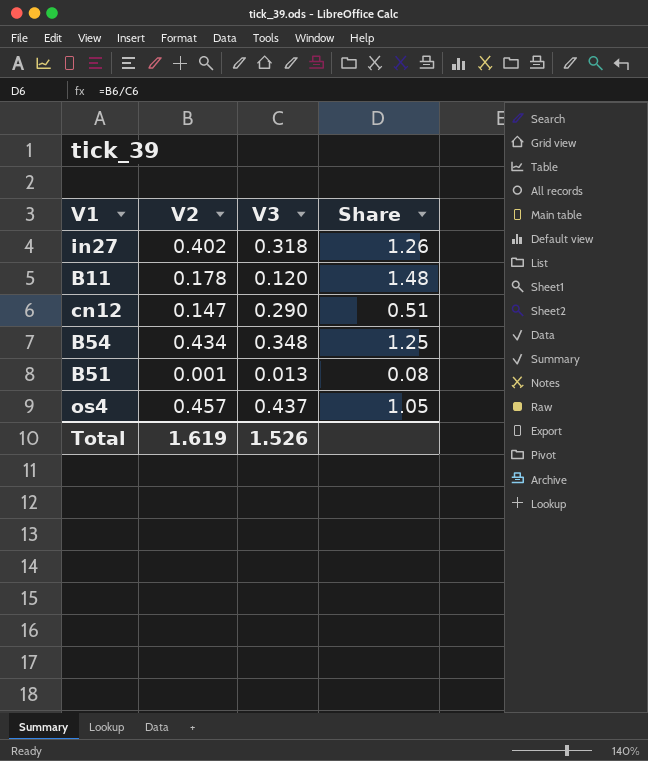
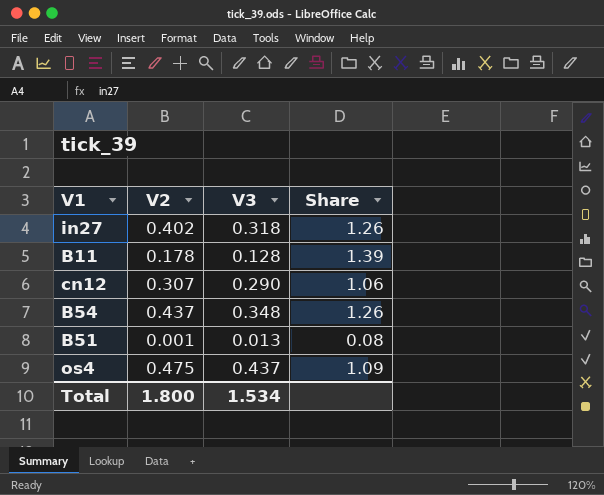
B11 | V3: 0.120 -> 0.128
B11 | Share: 1.48 -> 1.39
cn12 | V2: 0.147 -> 0.307
cn12 | Share: 0.51 -> 1.06
B54 | V2: 0.434 -> 0.437
B54 | Share: 1.25 -> 1.26
os4 | V2: 0.457 -> 0.475
os4 | Share: 1.05 -> 1.09
Total | V2: 1.619 -> 1.800
Total | V3: 1.526 -> 1.534

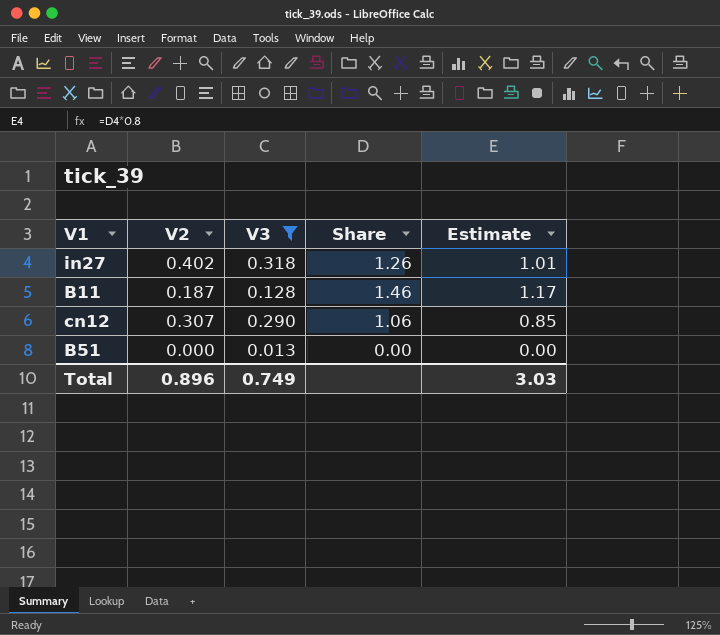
filter: none -> V3 <= 0.318
column Estimate | formula: none -> [Share] * 0.8
B11 | V2: 0.178 -> 0.187
B11 | Share: 1.39 -> 1.46
B51 | V2: 0.001 -> 0.000
B51 | Share: 0.08 -> 0.00
Total | V2: 1.800 -> 0.896
Total | V3: 1.534 -> 0.749

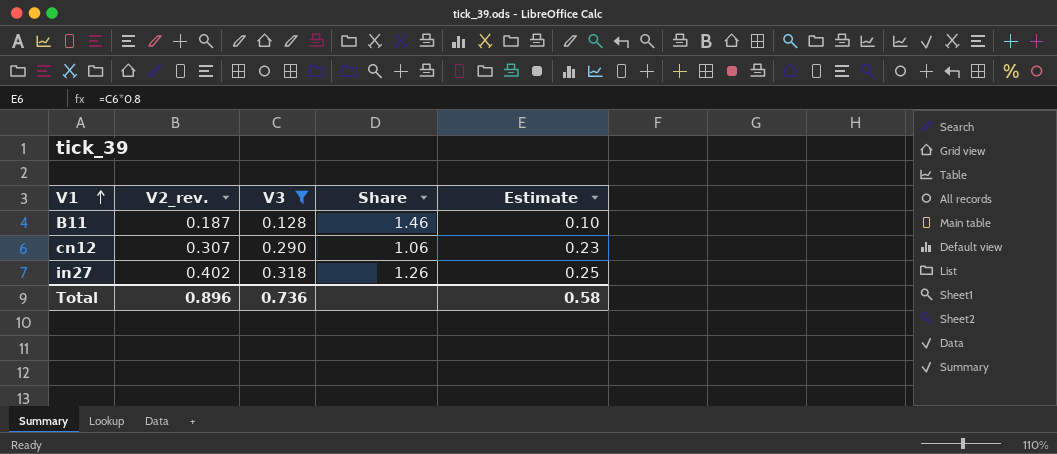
row order: none -> V1 ascending
column name: V2 -> V2_rev.
column Estimate | formula: [Share] * 0.8 -> [V3] * 0.8
row B51: 0.000 | 0.013 | 0.00 | 0.00 -> none
Total | V3: 0.749 -> 0.736
Total | Estimate: 3.03 -> 0.58

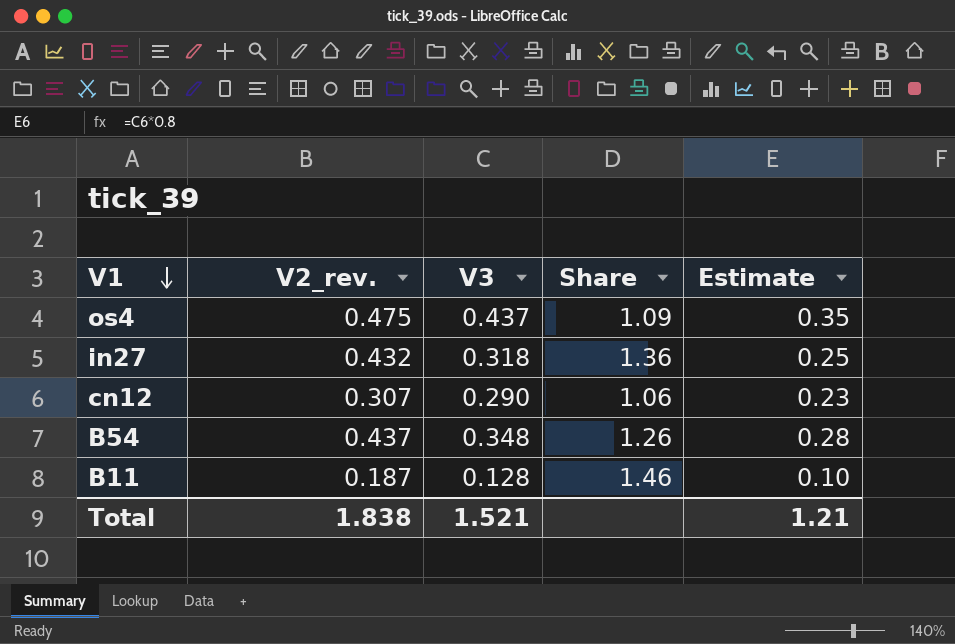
filter: V3 <= 0.318 -> none
row order: V1 ascending -> V1 descending
in27 | V2_rev.: 0.402 -> 0.432
in27 | Share: 1.26 -> 1.36
Total | V2_rev.: 0.896 -> 1.838
Total | V3: 0.736 -> 1.521
Total | Estimate: 0.58 -> 1.21

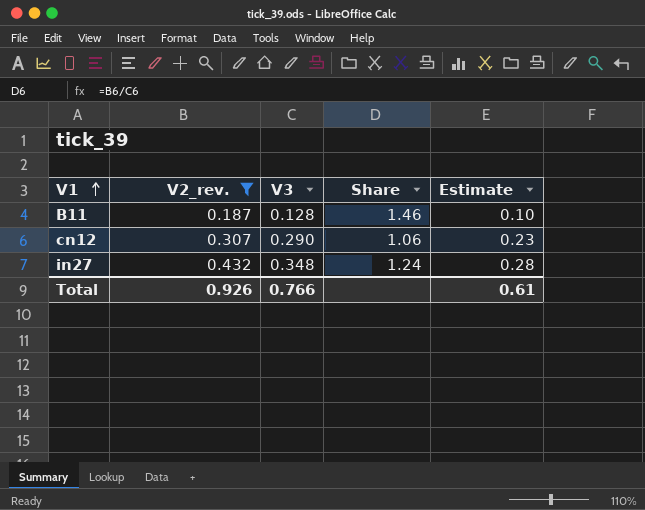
filter: none -> V2_rev. <= 0.432
row order: V1 descending -> V1 ascending
in27 | V3: 0.318 -> 0.348
in27 | Share: 1.36 -> 1.24
in27 | Estimate: 0.25 -> 0.28
Total | V2_rev.: 1.838 -> 0.926
Total | V3: 1.521 -> 0.766
Total | Estimate: 1.21 -> 0.61

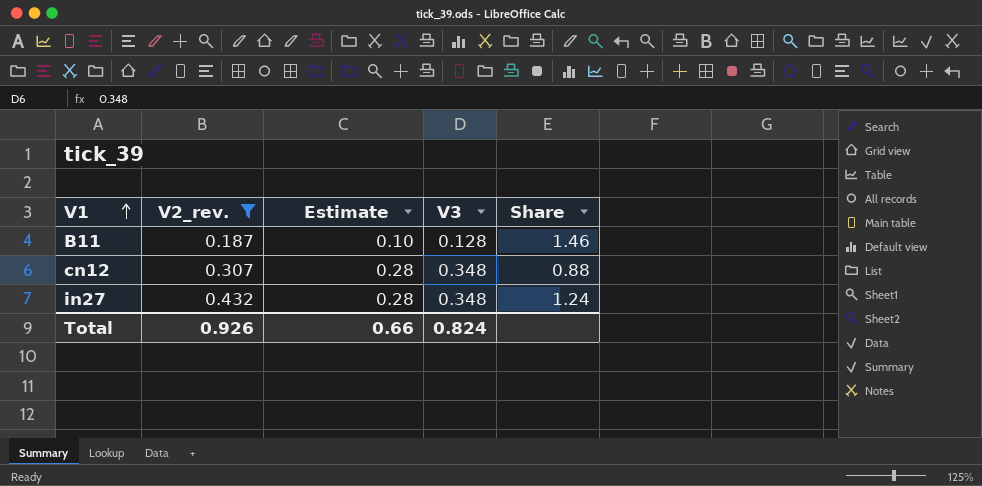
column Estimate | position: 5 -> 3
cn12 | Estimate: 0.23 -> 0.28
cn12 | V3: 0.290 -> 0.348
cn12 | Share: 1.06 -> 0.88
Total | Estimate: 0.61 -> 0.66
Total | V3: 0.766 -> 0.824

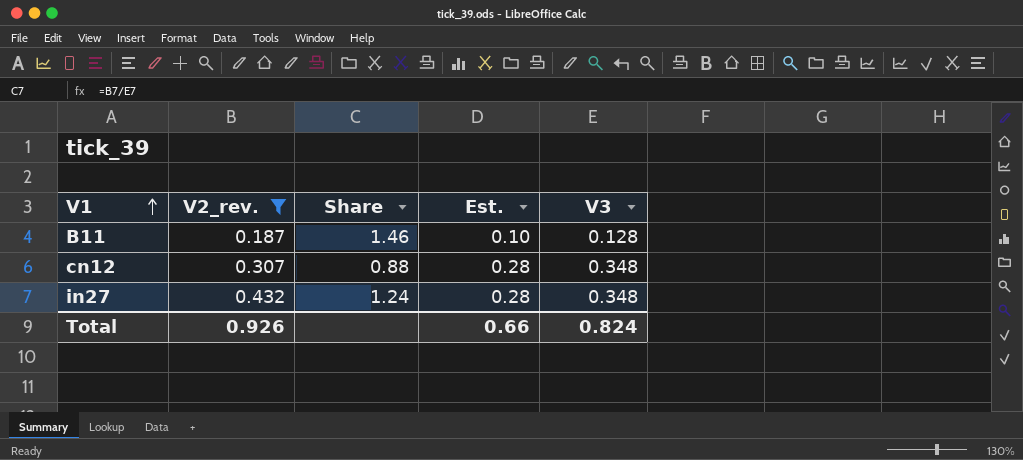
column Share | position: 5 -> 3
column name: Estimate -> Est.

